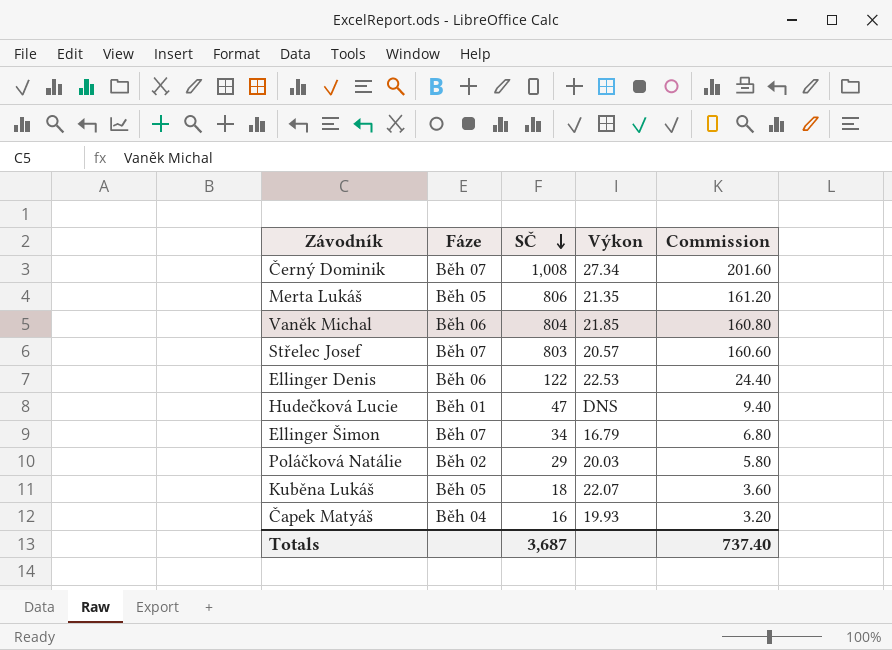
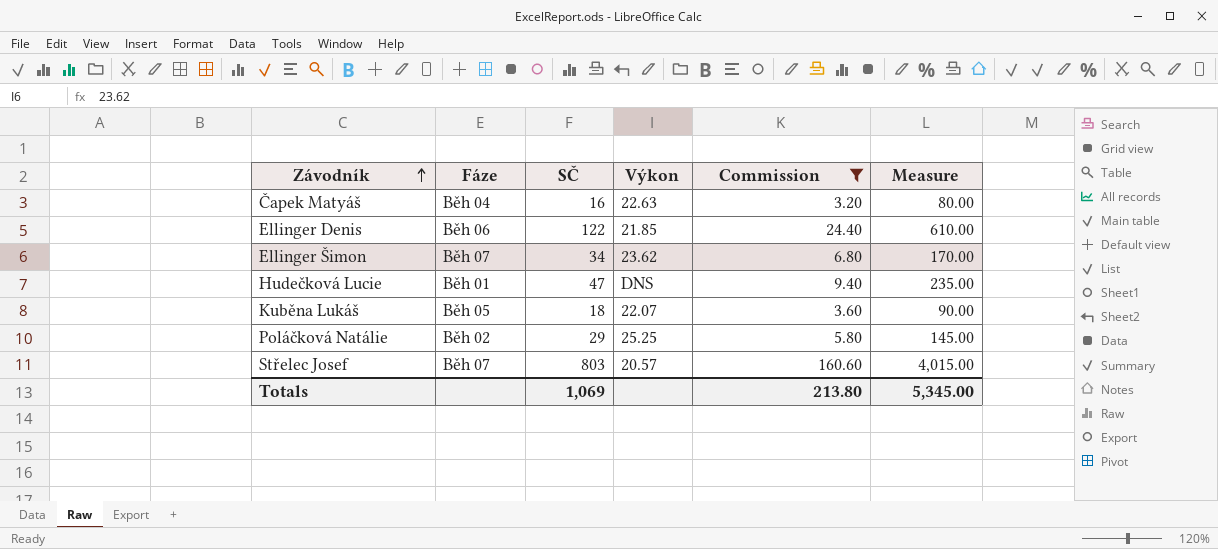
filter: none -> Commission <= 160.60
row order: SČ descending -> Závodník ascending
column Measure | formula: none -> [SČ] * 5
Čapek Matyáš | Výkon: 19.93 -> 22.63
Ellinger Denis | Výkon: 22.53 -> 21.85
Ellinger Šimon | Výkon: 16.79 -> 23.62
Poláčková Natálie | Výkon: 20.03 -> 25.25
Totals | SČ: 3,687 -> 1,069
Totals | Commission: 737.40 -> 213.80

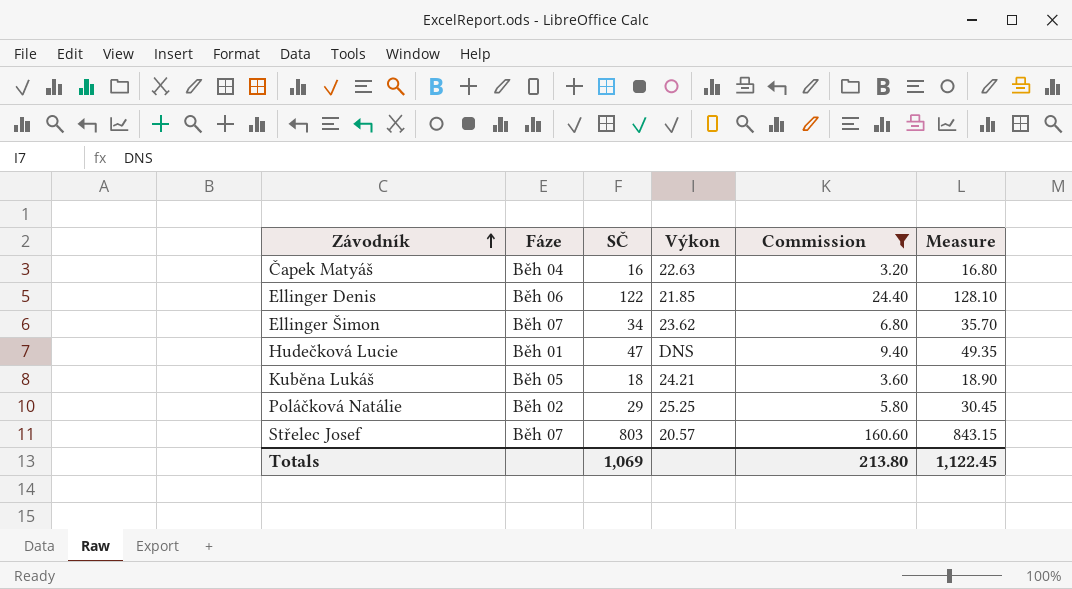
column Measure | formula: [SČ] * 5 -> [SČ] * 1.05
Kuběna Lukáš | Výkon: 22.07 -> 24.21
Totals | Measure: 5,345.00 -> 1,122.45

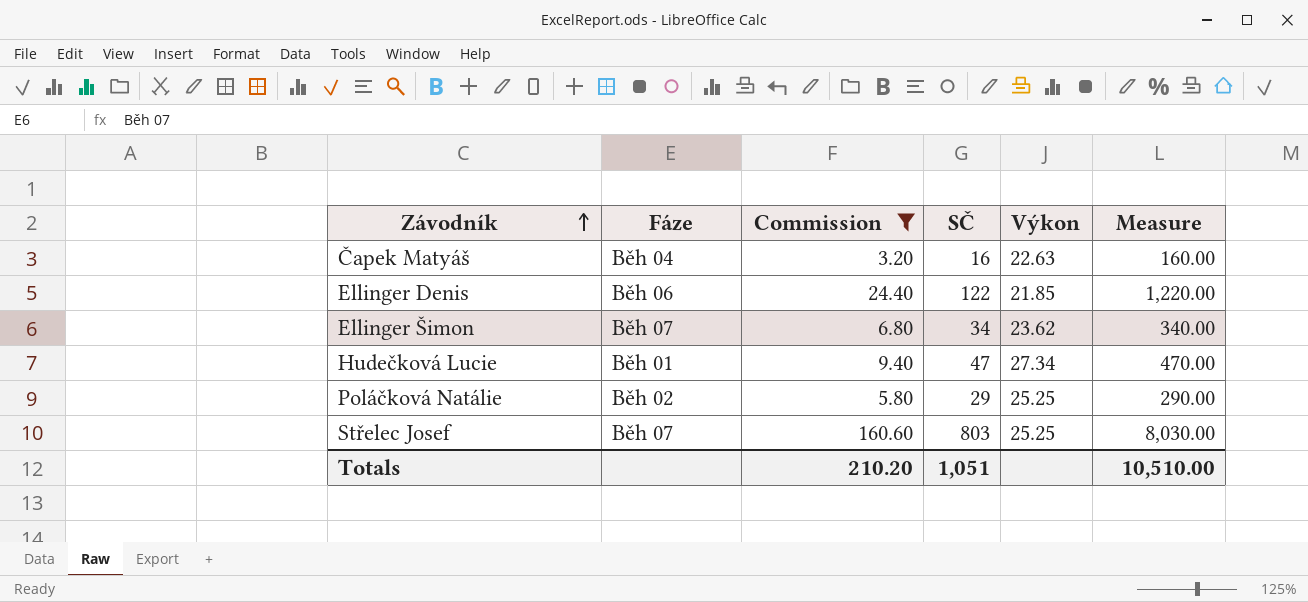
column Commission | position: 5 -> 3
column Measure | formula: [SČ] * 1.05 -> [SČ] * 10
row Kuběna Lukáš: Běh 05 | 18 | 24.21 | 3.60 | 18.90 -> none
Hudečková Lucie | Výkon: DNS -> 27.34
Střelec Josef | Výkon: 20.57 -> 25.25
Totals | Commission: 213.80 -> 210.20
Totals | SČ: 1,069 -> 1,051
Totals | Measure: 1,122.45 -> 10,510.00

